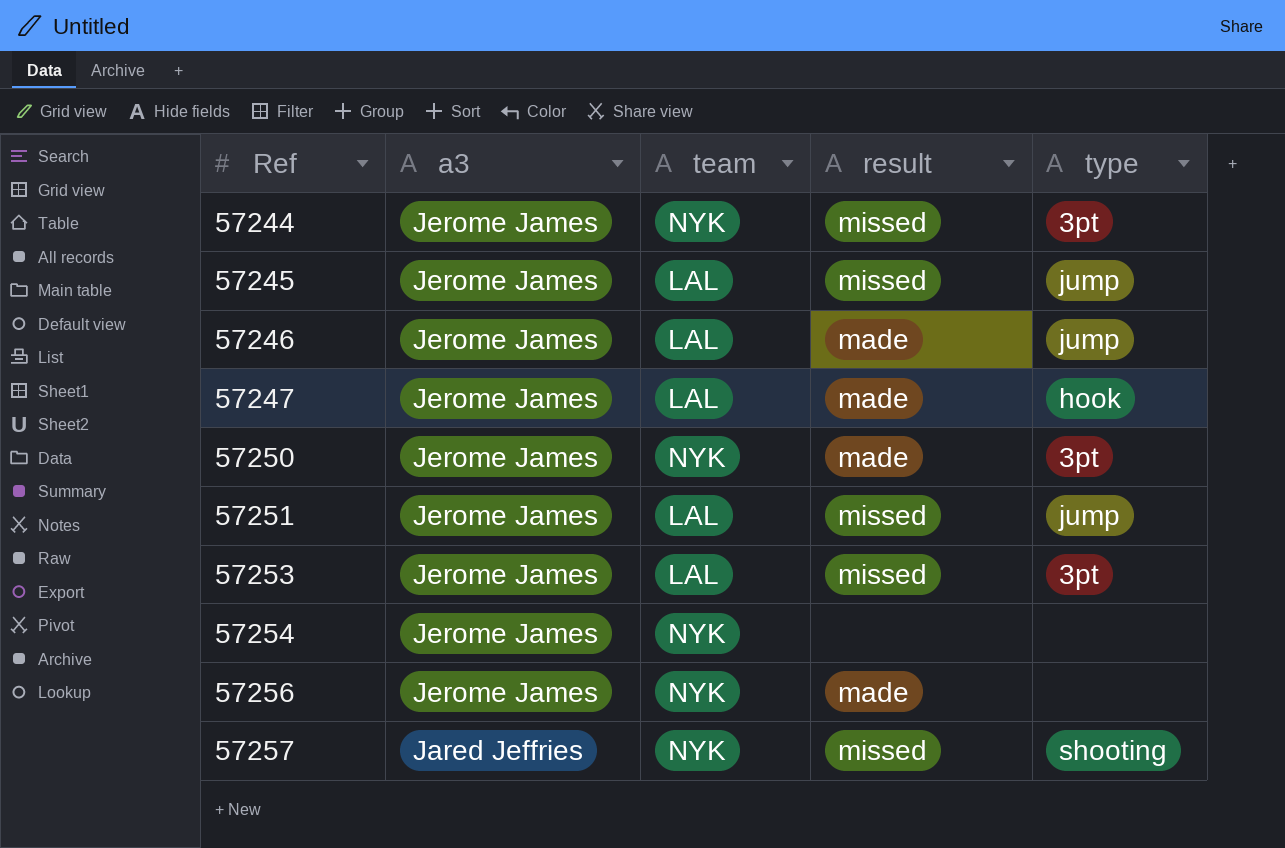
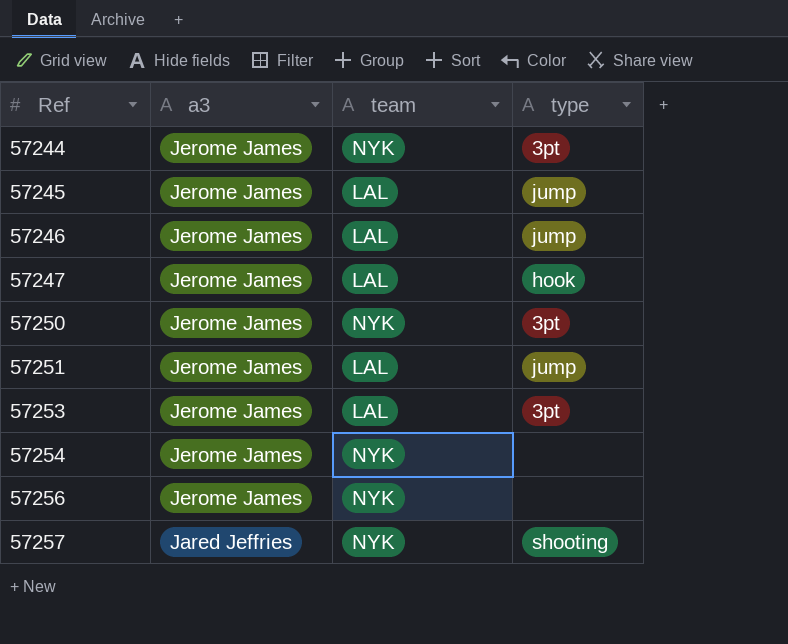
column result | position: 4 -> none

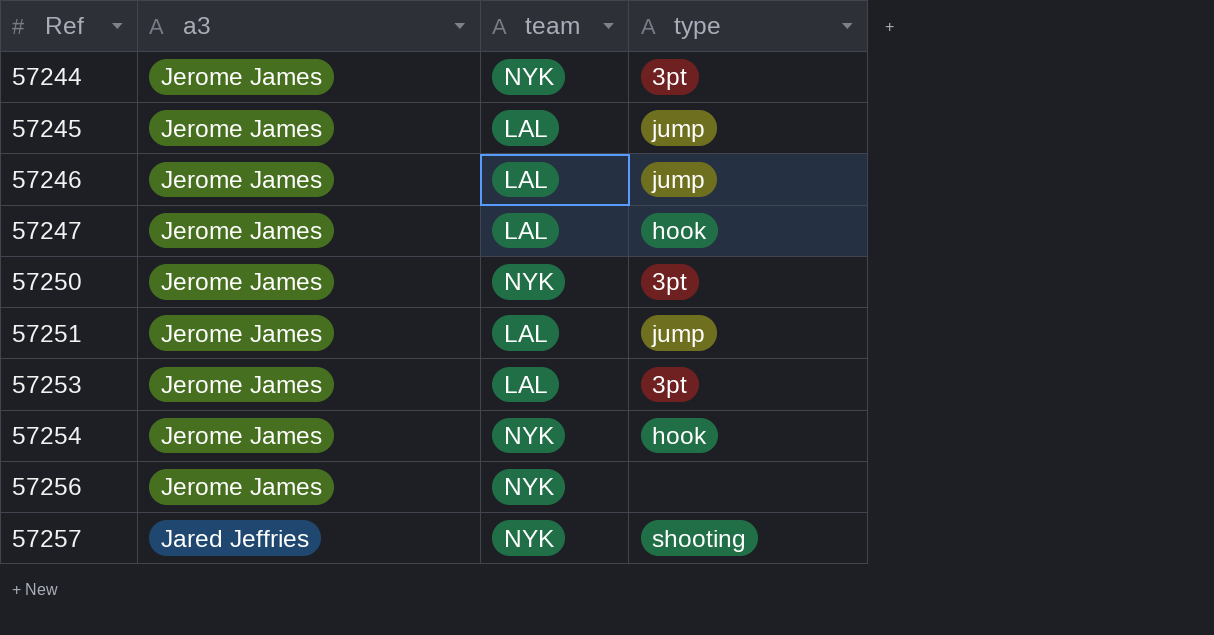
57254 | type: none -> hook

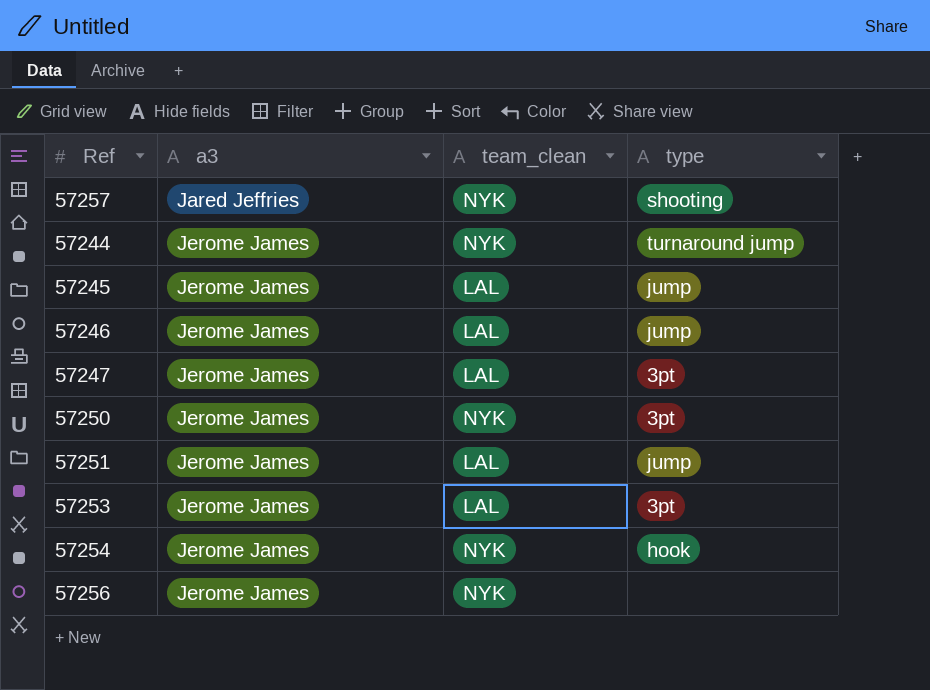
row order: Ref ascending -> a3 ascending
column name: team -> team_clean
57244 | type: 3pt -> turnaround jump
57247 | type: hook -> 3pt

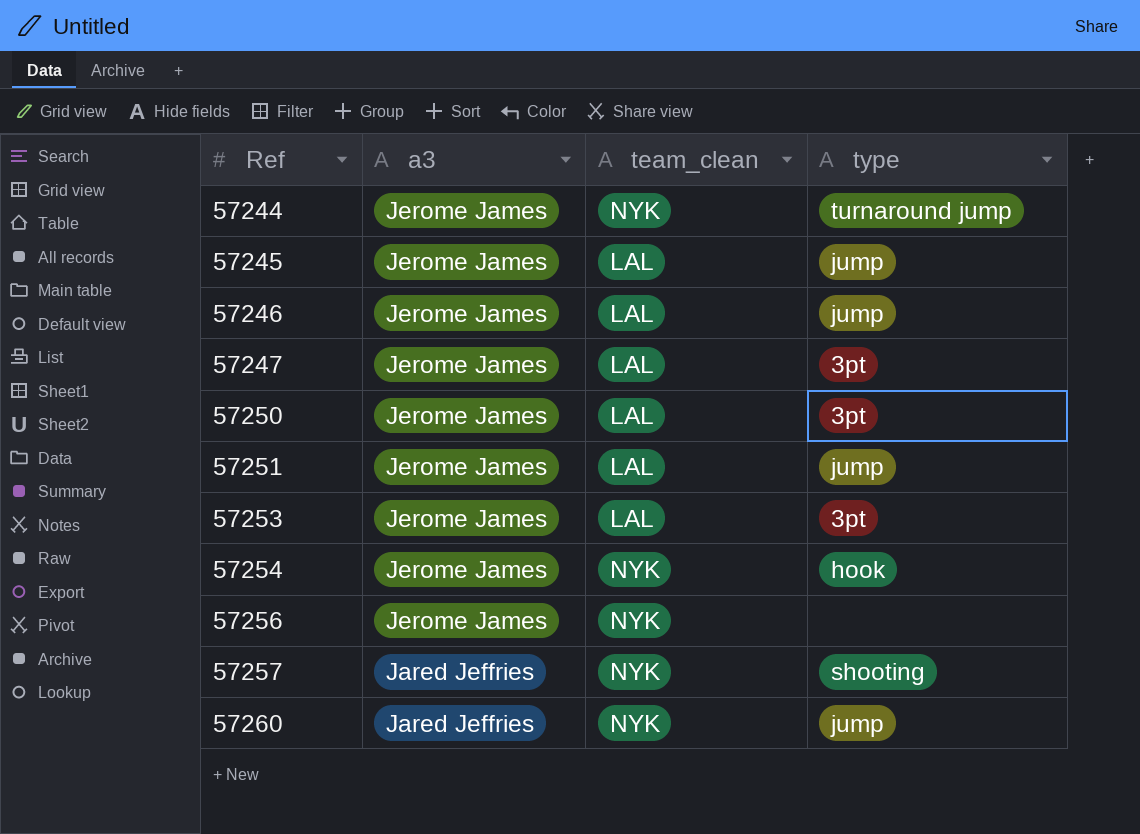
row order: a3 ascending -> Ref ascending
57250 | team_clean: NYK -> LAL
row 57260: none -> Jared Jeffries | NYK | jump

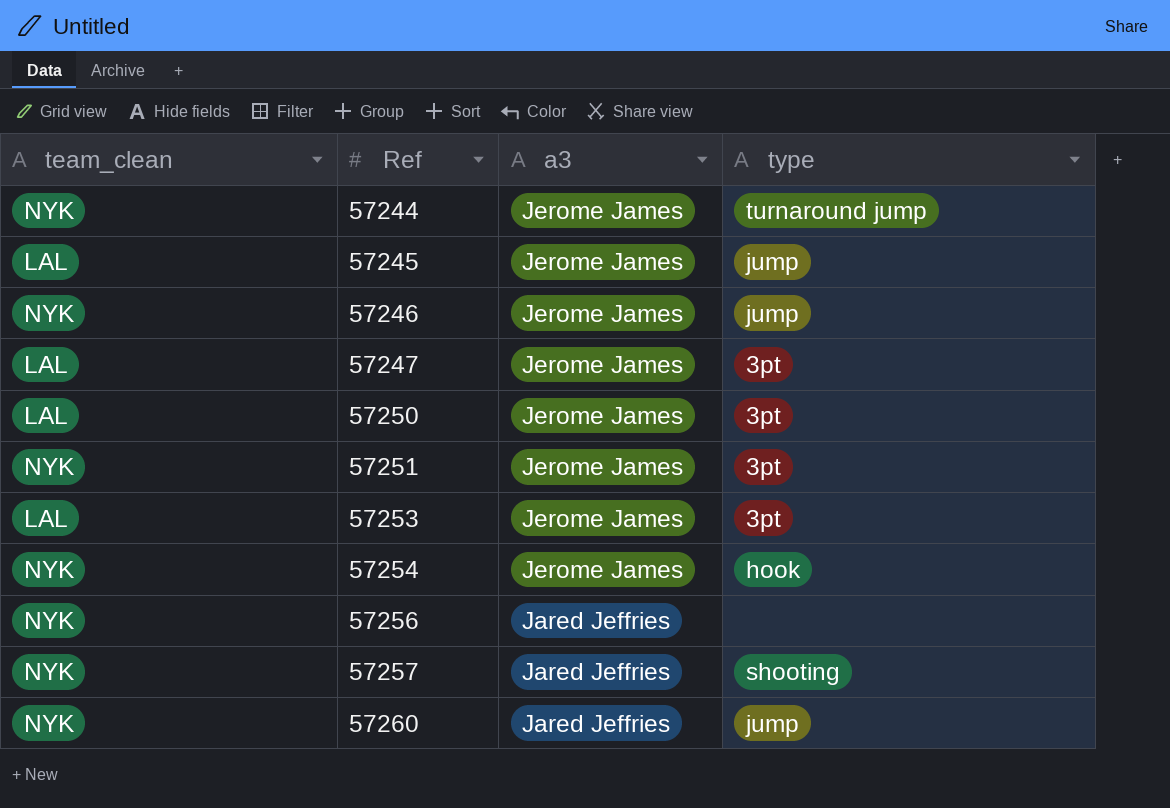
column team_clean | position: 3 -> 1
57246 | team_clean: LAL -> NYK
57251 | team_clean: LAL -> NYK
57251 | type: jump -> 3pt
57256 | a3: Jerome James -> Jared Jeffries

